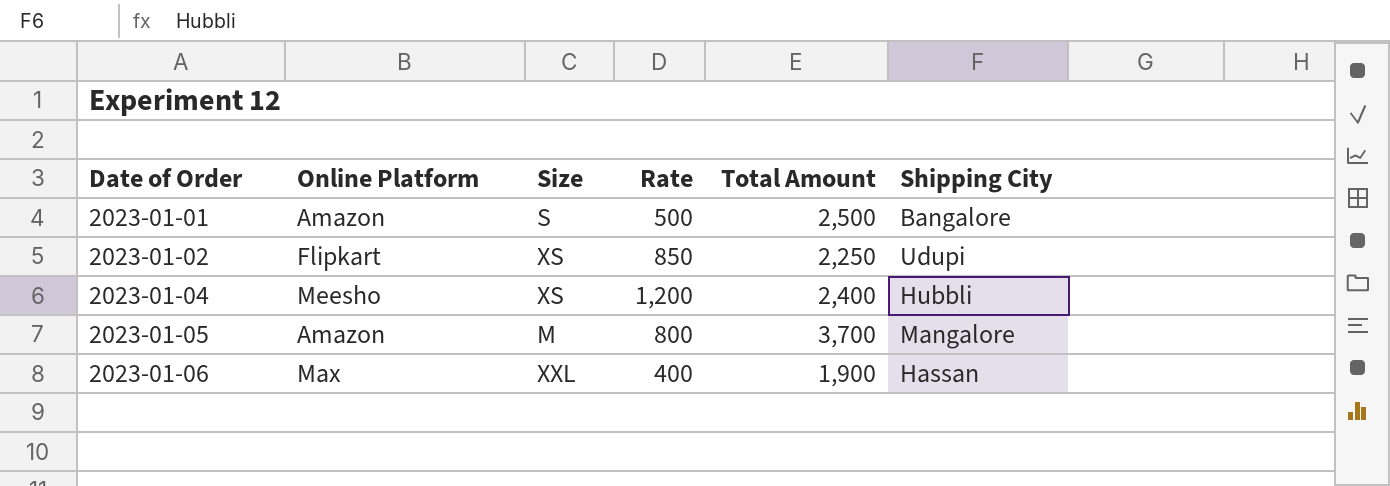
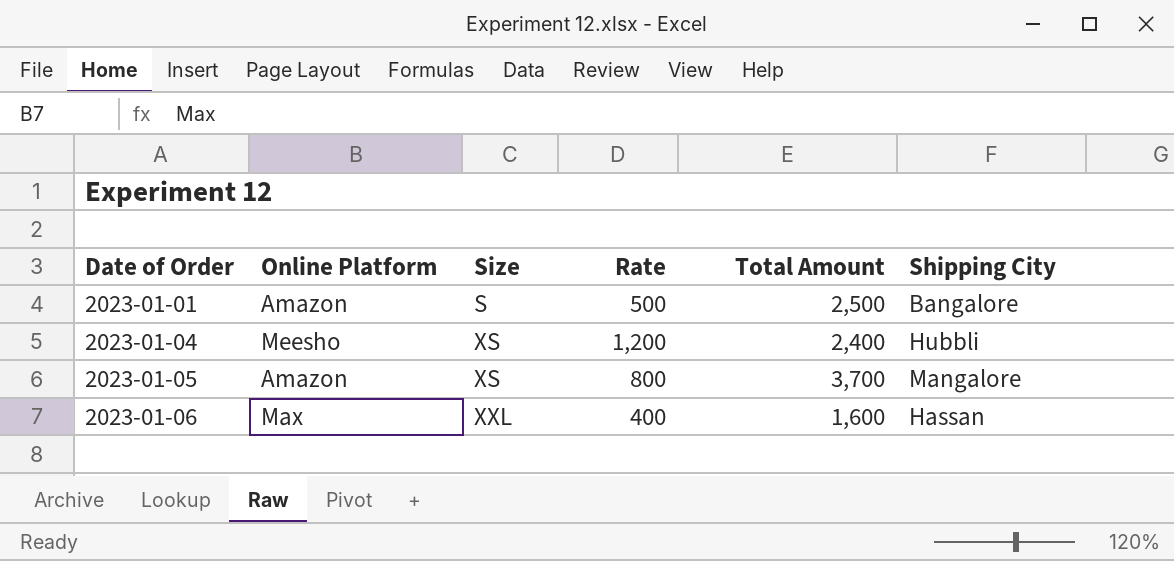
row 2023-01-02: Flipkart | XS | 850 | 2,250 | Udupi -> none
2023-01-05 | Size: M -> XS
2023-01-06 | Total Amount: 1,900 -> 1,600

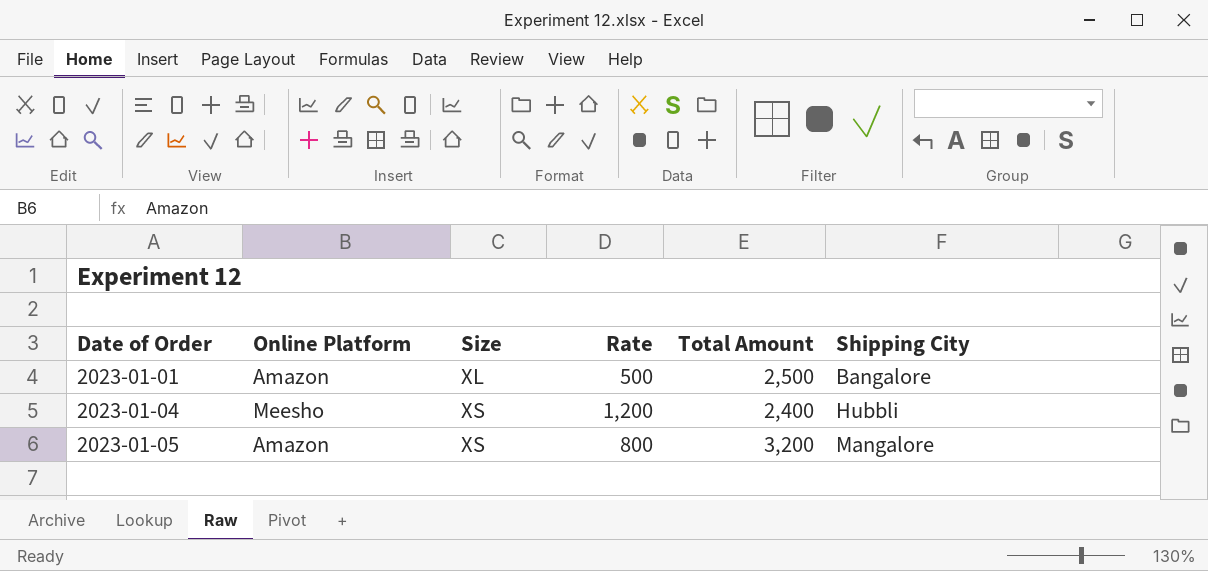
row 2023-01-06: Max | XXL | 400 | 1,600 | Hassan -> none
2023-01-01 | Size: S -> XL
2023-01-05 | Total Amount: 3,700 -> 3,200

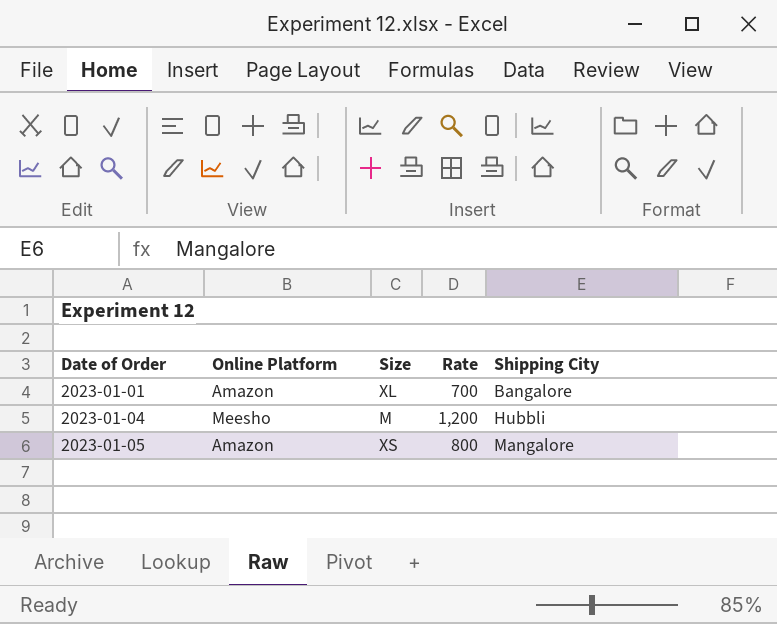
column Total Amount | position: 5 -> none
2023-01-01 | Rate: 500 -> 700
2023-01-04 | Size: XS -> M

